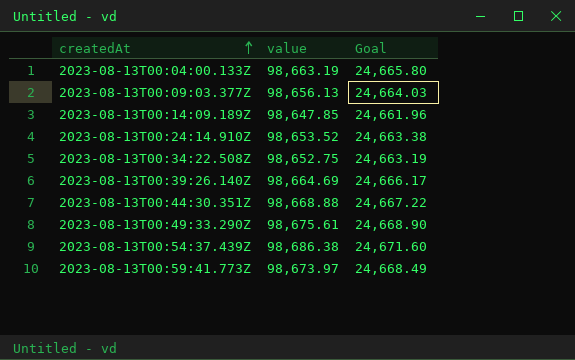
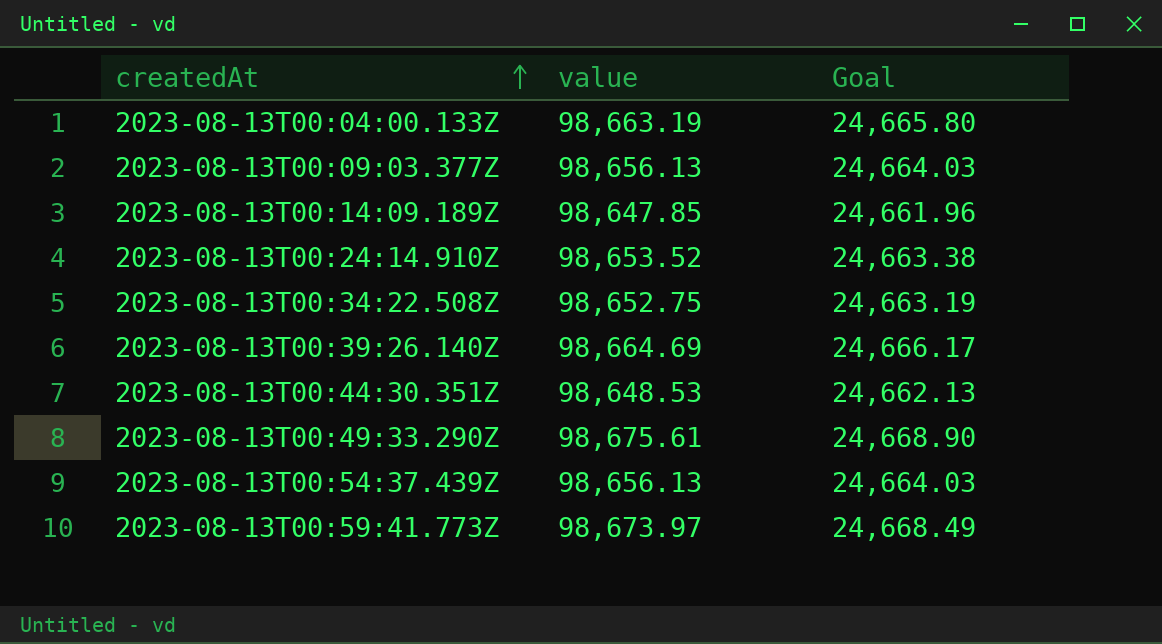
2023-08-13T00:44:30.351Z | value: 98,668.88 -> 98,648.53
2023-08-13T00:44:30.351Z | Goal: 24,667.22 -> 24,662.13
2023-08-13T00:54:37.439Z | value: 98,686.38 -> 98,656.13
2023-08-13T00:54:37.439Z | Goal: 24,671.60 -> 24,664.03

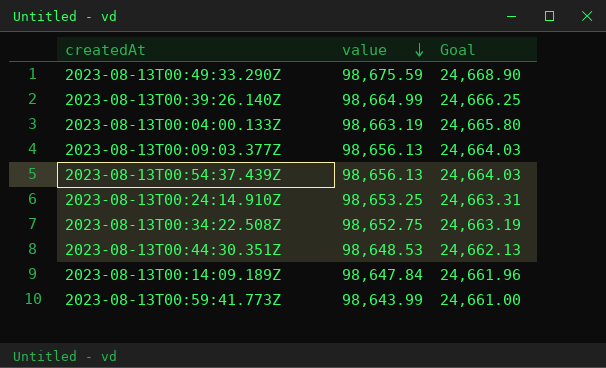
row order: createdAt ascending -> value descending
2023-08-13T00:49:33.290Z | value: 98,675.61 -> 98,675.59
2023-08-13T00:39:26.140Z | value: 98,664.69 -> 98,664.99
2023-08-13T00:39:26.140Z | Goal: 24,666.17 -> 24,666.25
2023-08-13T00:24:14.910Z | value: 98,653.52 -> 98,653.25
2023-08-13T00:24:14.910Z | Goal: 24,663.38 -> 24,663.31
2023-08-13T00:14:09.189Z | value: 98,647.85 -> 98,647.84
2023-08-13T00:59:41.773Z | value: 98,673.97 -> 98,643.99
2023-08-13T00:59:41.773Z | Goal: 24,668.49 -> 24,661.00

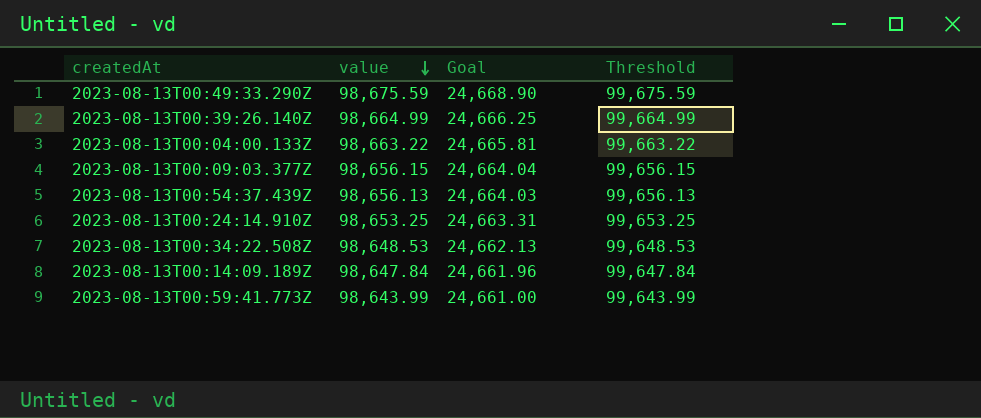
column Threshold | formula: none -> [value] + 1000
row 2023-08-13T00:44:30.351Z: 98,648.53 | 24,662.13 -> none
2023-08-13T00:04:00.133Z | value: 98,663.19 -> 98,663.22
2023-08-13T00:04:00.133Z | Goal: 24,665.80 -> 24,665.81
2023-08-13T00:09:03.377Z | value: 98,656.13 -> 98,656.15
2023-08-13T00:09:03.377Z | Goal: 24,664.03 -> 24,664.04
2023-08-13T00:34:22.508Z | value: 98,652.75 -> 98,648.53
2023-08-13T00:34:22.508Z | Goal: 24,663.19 -> 24,662.13

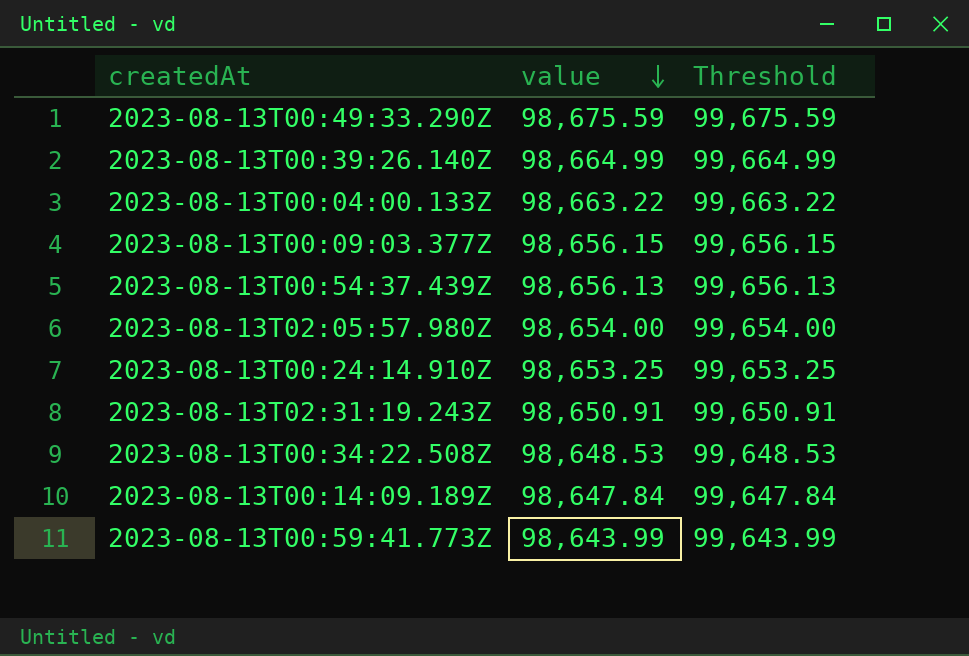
column Goal | formula: [value] * 0.25 -> none
row 2023-08-13T02:05:57.980Z: none -> 98,654.00 | 99,654.00
row 2023-08-13T02:31:19.243Z: none -> 98,650.91 | 99,650.91

